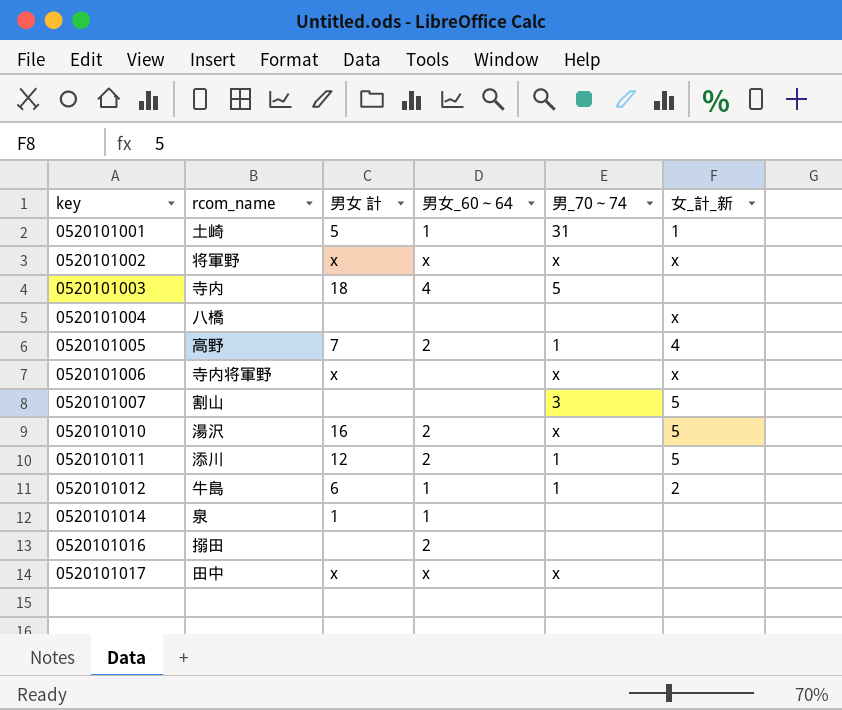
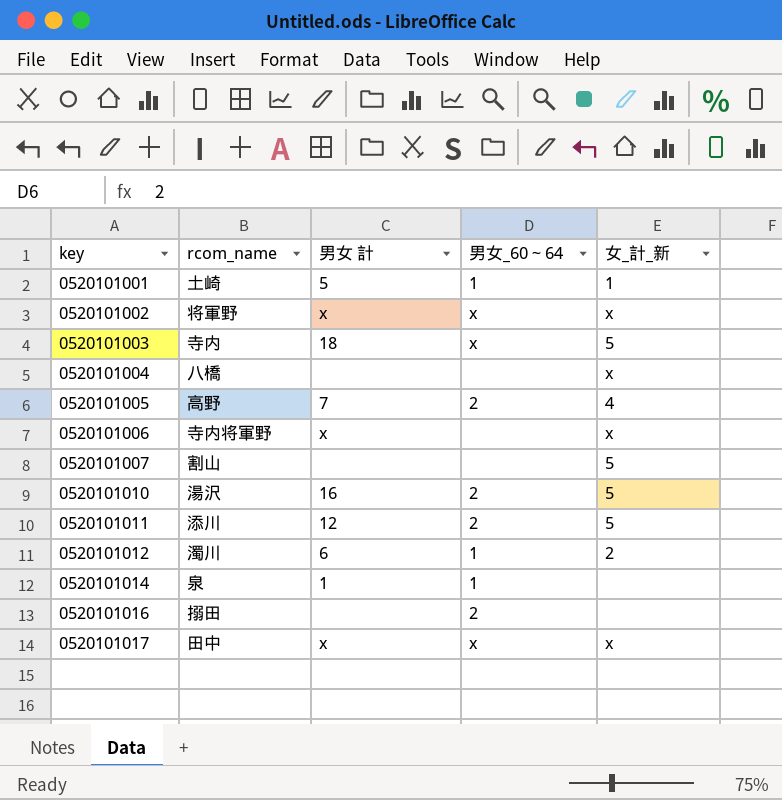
column 男_70～74 | position: 5 -> none
0520101003 | 男女_60～64: 4 -> x
0520101003 | 女_計_新: none -> 5
0520101012 | rcom_name: 牛島 -> 濁川
0520101017 | 女_計_新: none -> x

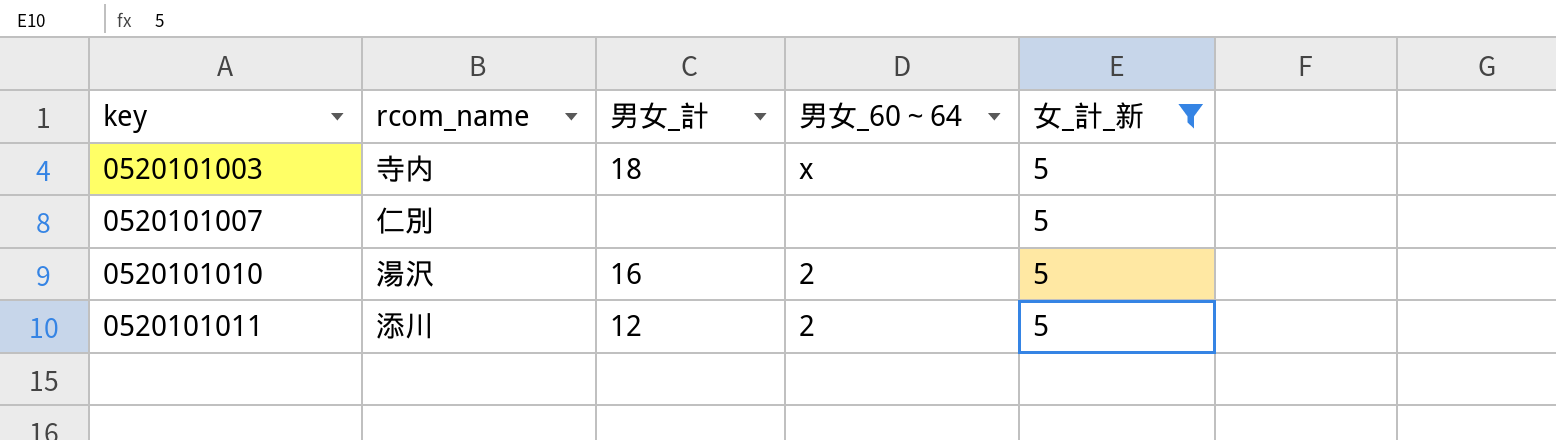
filter: none -> 女_計_新 = 5
column name: 男女 計 -> 男女_計
0520101007 | rcom_name: 割山 -> 仁別

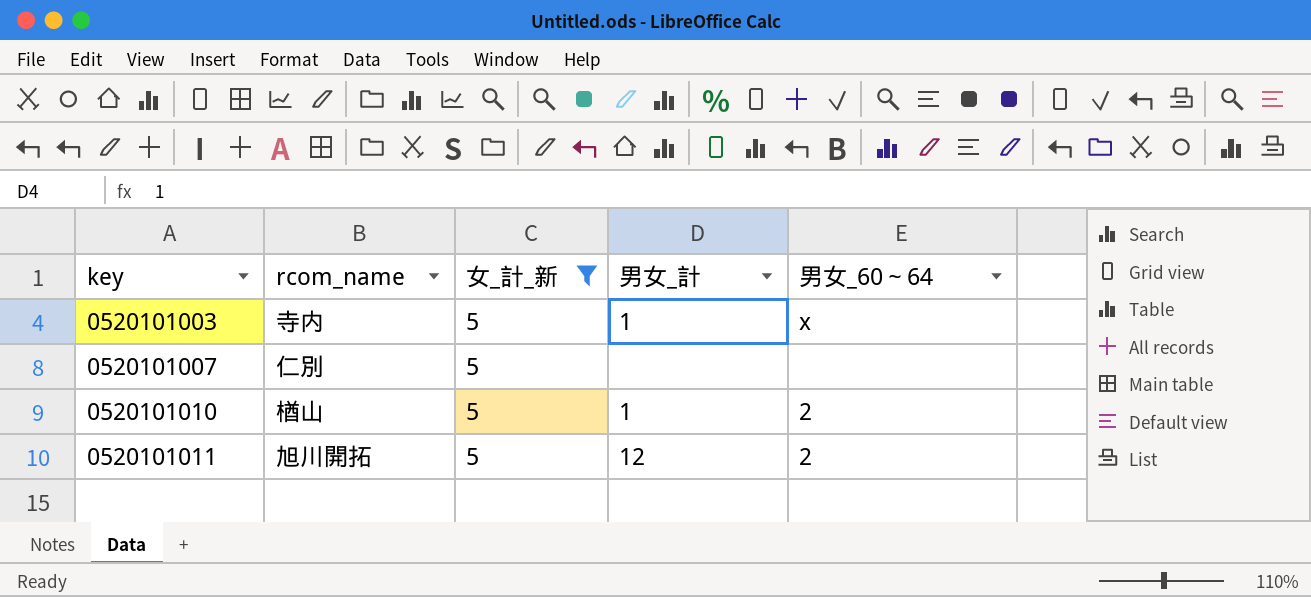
column 女_計_新 | position: 5 -> 3
0520101003 | 男女_計: 18 -> 1
0520101010 | rcom_name: 湯沢 -> 楢山
0520101010 | 男女_計: 16 -> 1
0520101011 | rcom_name: 添川 -> 旭川開拓

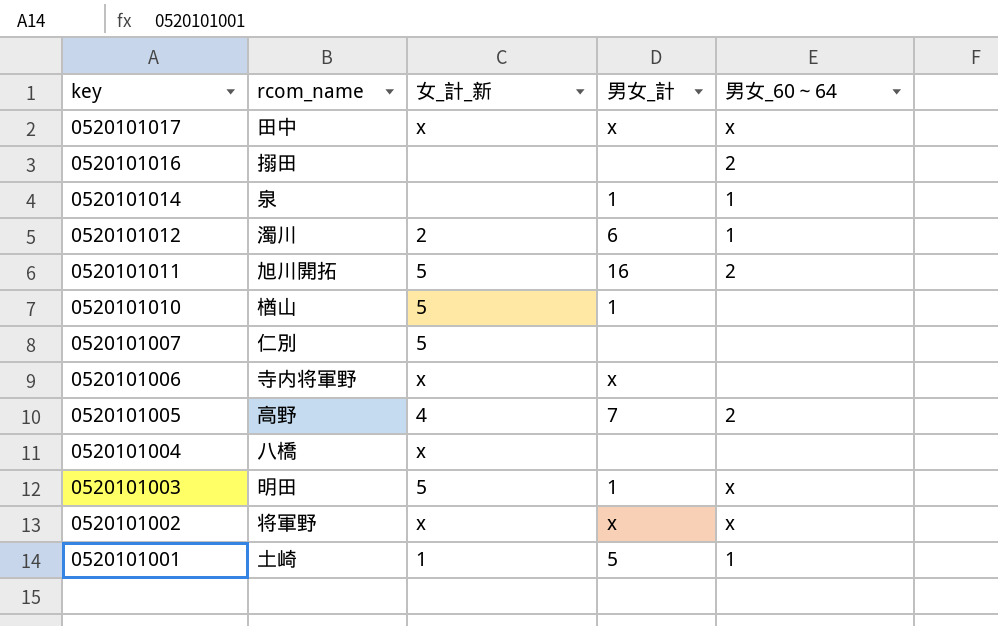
filter: 女_計_新 = 5 -> none
row order: key ascending -> key descending
0520101011 | 男女_計: 12 -> 16
0520101010 | 男女_60～64: 2 -> none
0520101003 | rcom_name: 寺内 -> 明田

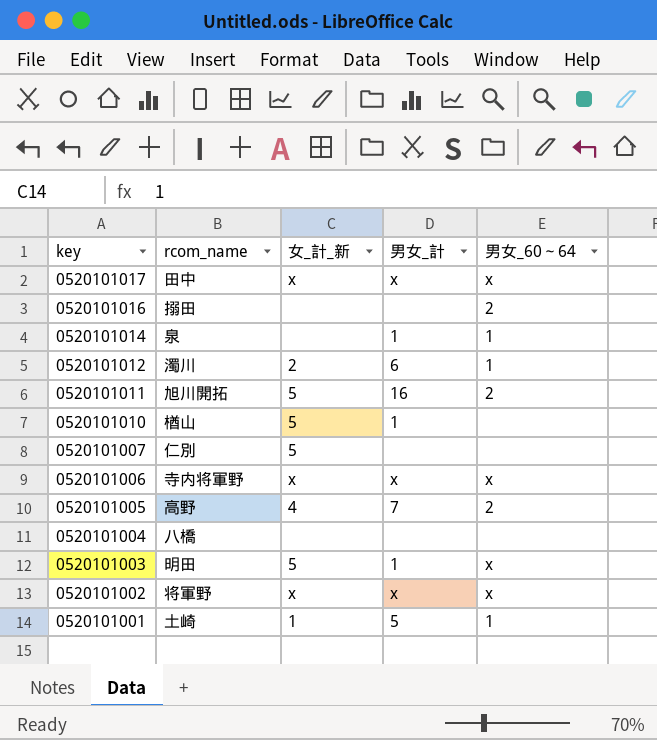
0520101006 | 男女_60～64: none -> x
0520101004 | 女_計_新: x -> none

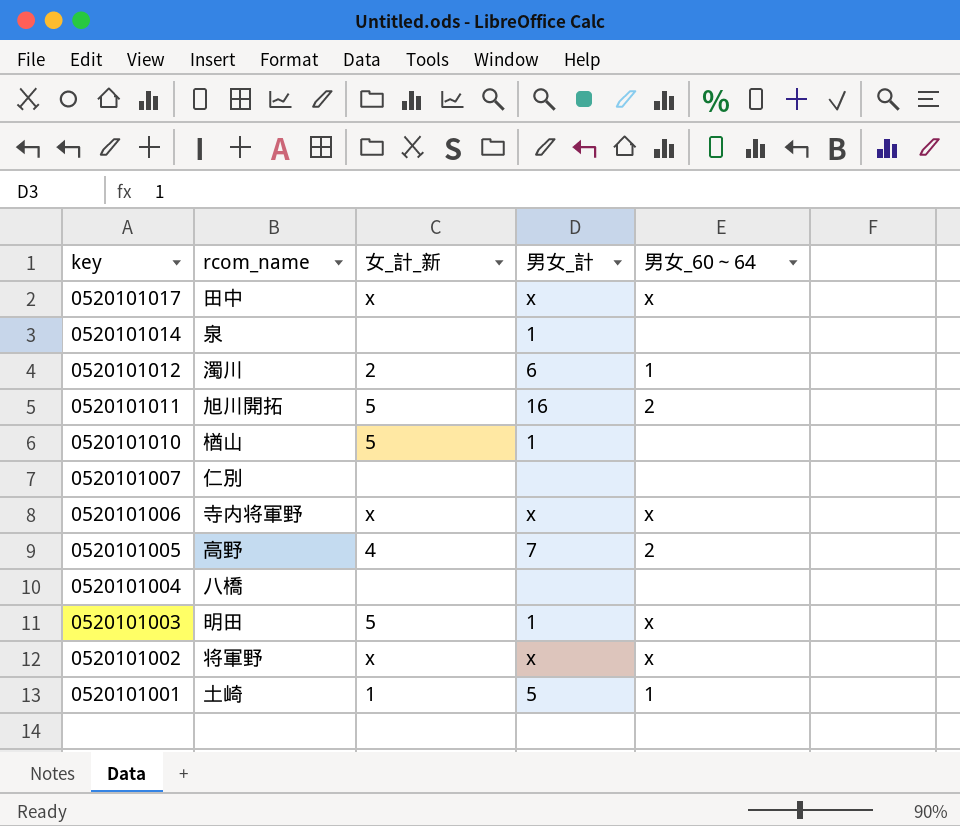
row 0520101016: 搦田 | none | none | 2 -> none
0520101014 | 男女_60～64: 1 -> none
0520101007 | 女_計_新: 5 -> none

